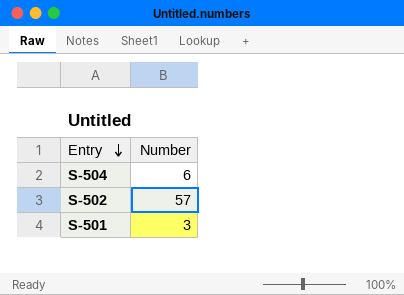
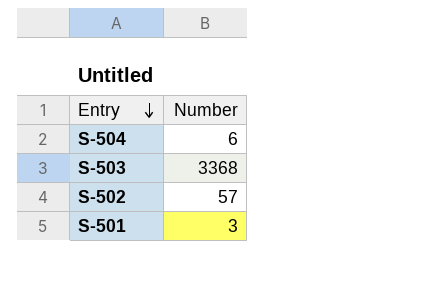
row S-503: none -> 3368

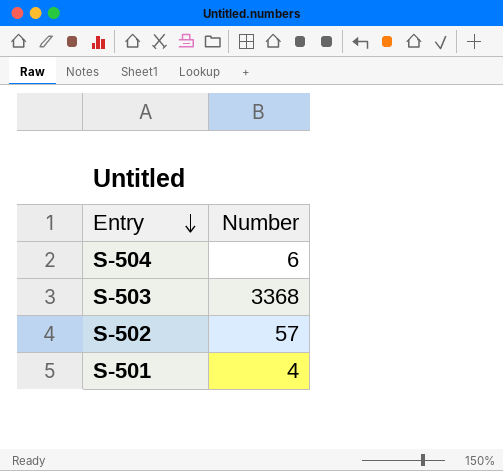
S-501 | Number: 3 -> 4

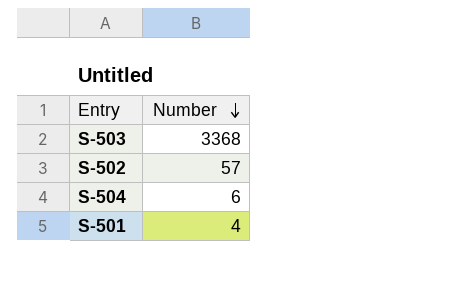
row order: Entry descending -> Number descending

